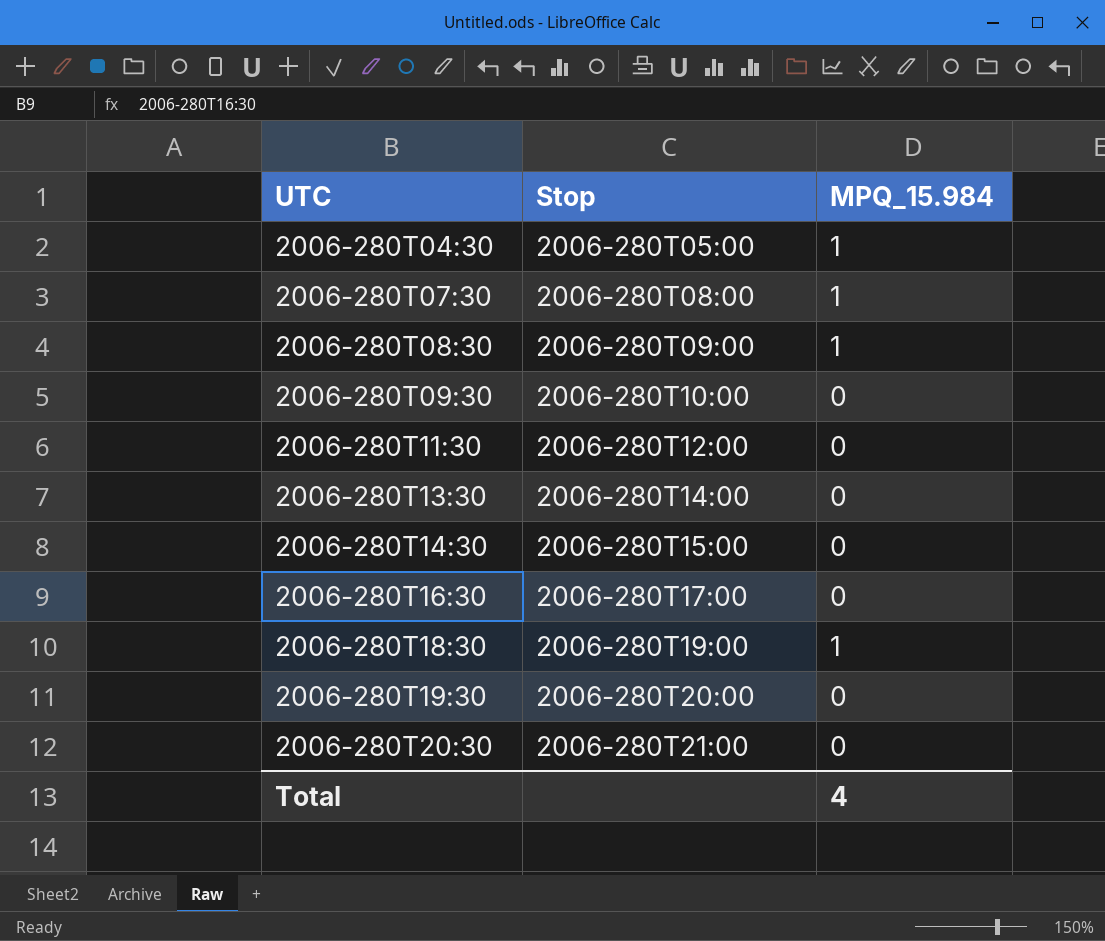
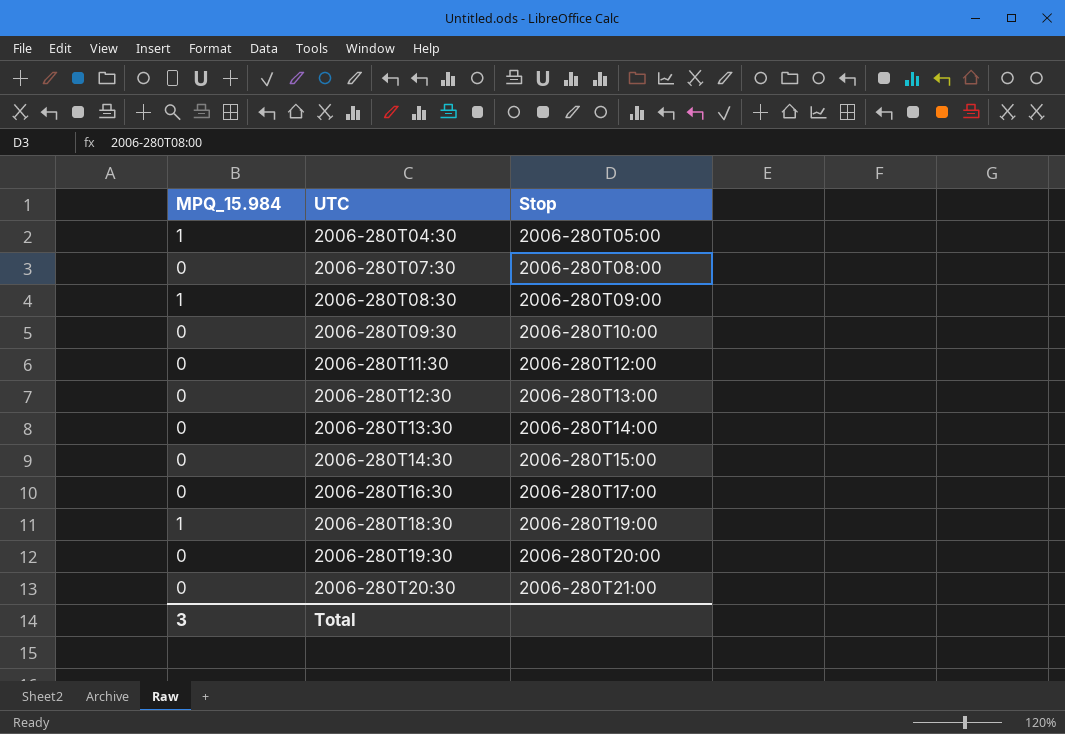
column MPQ_15.984 | position: 3 -> 1
2006-280T07:30 | MPQ_15.984: 1 -> 0
row 2006-280T12:30: none -> 0 | 2006-280T13:00
Total | MPQ_15.984: 4 -> 3

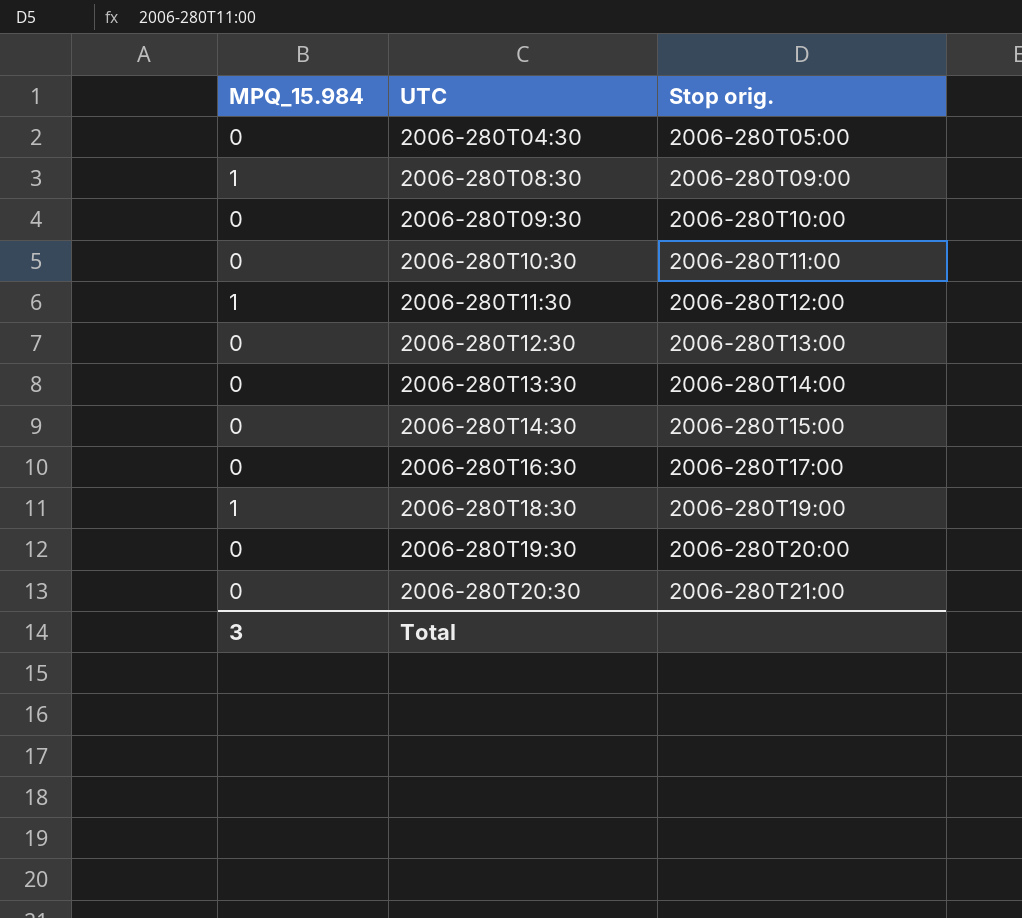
column name: Stop -> Stop orig.
row 2006-280T07:30: 0 | 2006-280T08:00 -> none
2006-280T04:30 | MPQ_15.984: 1 -> 0
row 2006-280T10:30: none -> 0 | 2006-280T11:00
2006-280T11:30 | MPQ_15.984: 0 -> 1

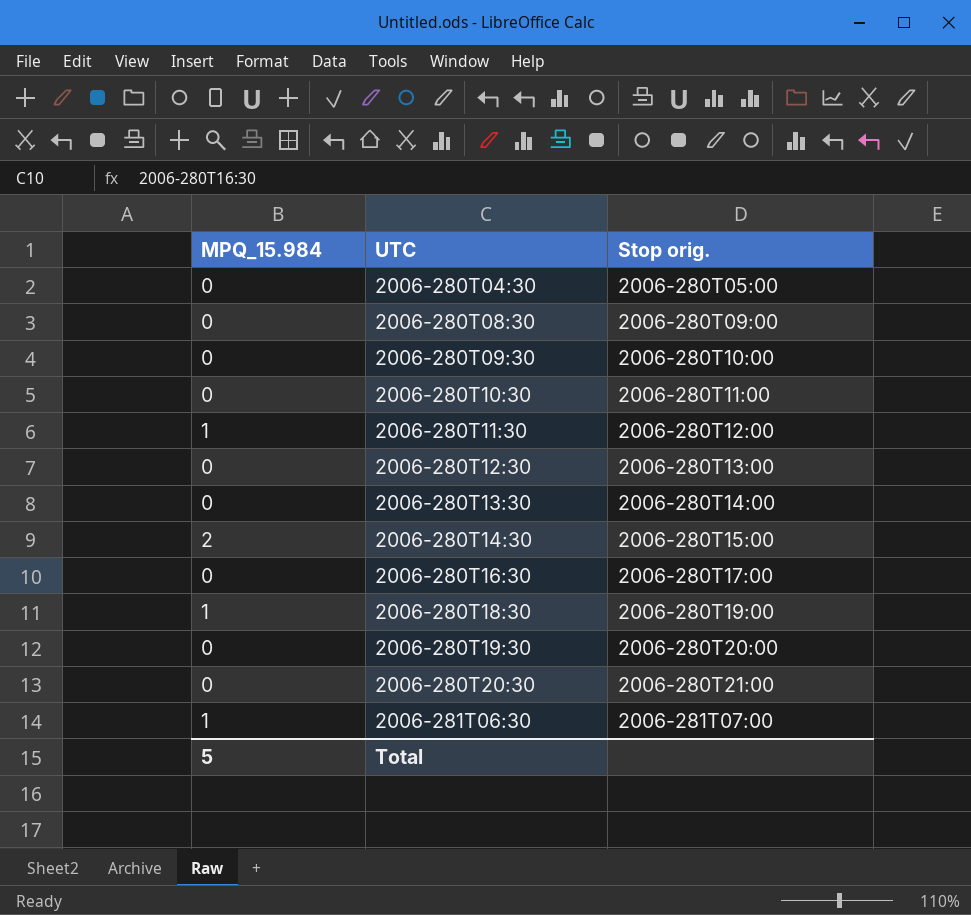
2006-280T08:30 | MPQ_15.984: 1 -> 0
2006-280T14:30 | MPQ_15.984: 0 -> 2
row 2006-281T06:30: none -> 1 | 2006-281T07:00
Total | MPQ_15.984: 3 -> 5

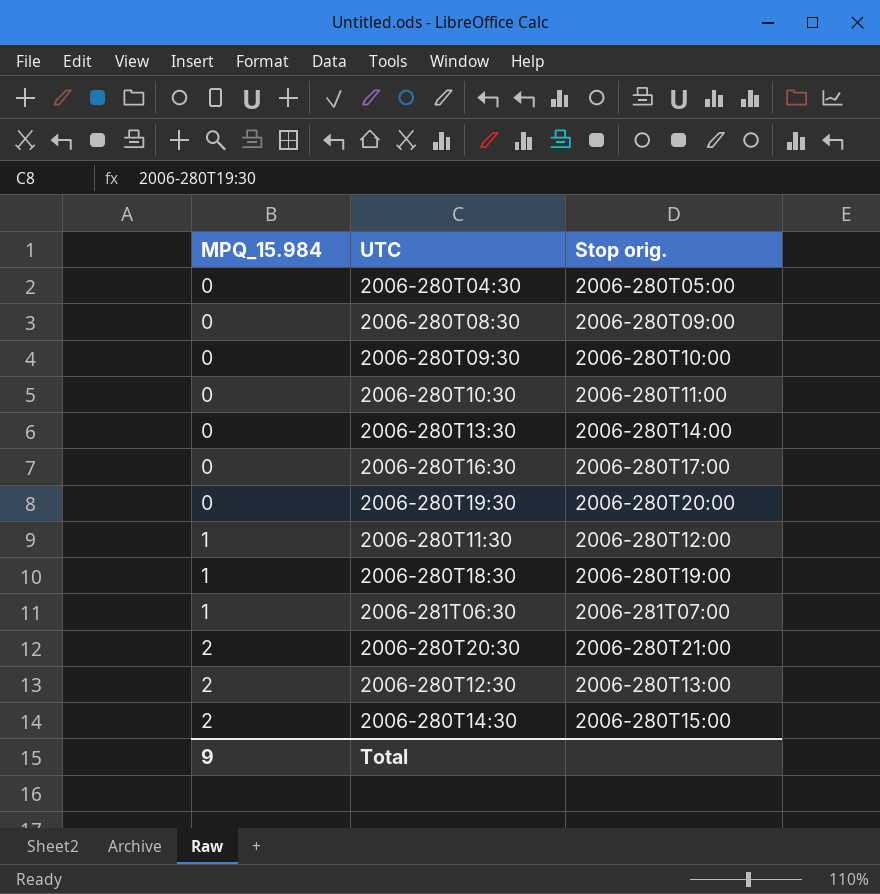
row order: UTC ascending -> MPQ_15.984 ascending
2006-280T20:30 | MPQ_15.984: 0 -> 2
2006-280T12:30 | MPQ_15.984: 0 -> 2
Total | MPQ_15.984: 5 -> 9

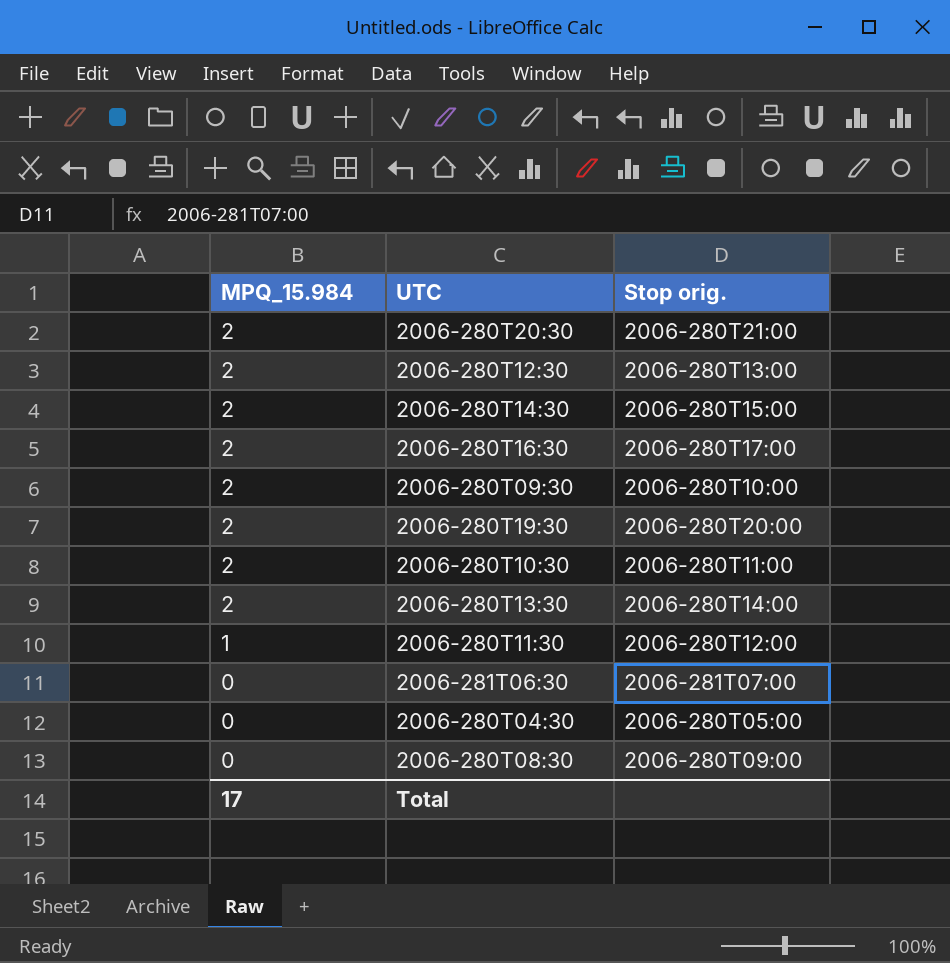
row order: MPQ_15.984 ascending -> MPQ_15.984 descending
row 2006-280T18:30: 1 | 2006-280T19:00 -> none
2006-280T16:30 | MPQ_15.984: 0 -> 2
2006-280T09:30 | MPQ_15.984: 0 -> 2
2006-280T19:30 | MPQ_15.984: 0 -> 2
2006-280T10:30 | MPQ_15.984: 0 -> 2
2006-280T13:30 | MPQ_15.984: 0 -> 2
2006-281T06:30 | MPQ_15.984: 1 -> 0
Total | MPQ_15.984: 9 -> 17

